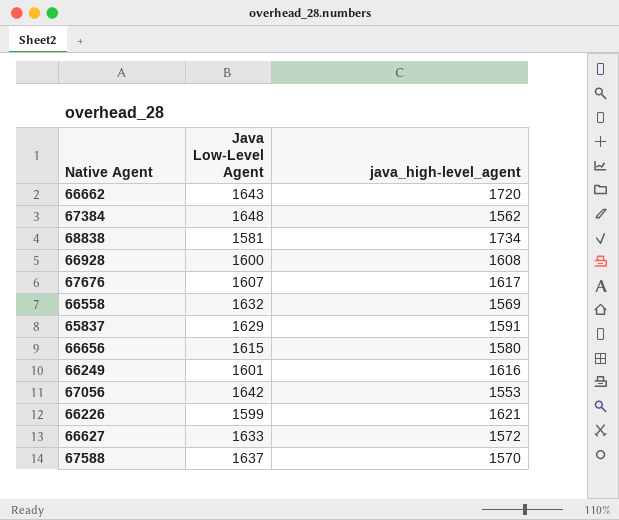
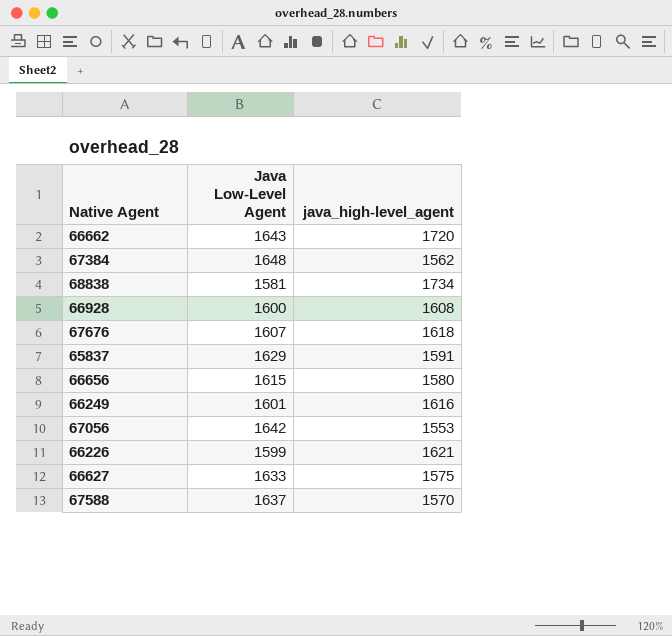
row 66558: 1632 | 1569 -> none
67676 | java_high-level_agent: 1617 -> 1618
66627 | java_high-level_agent: 1572 -> 1575

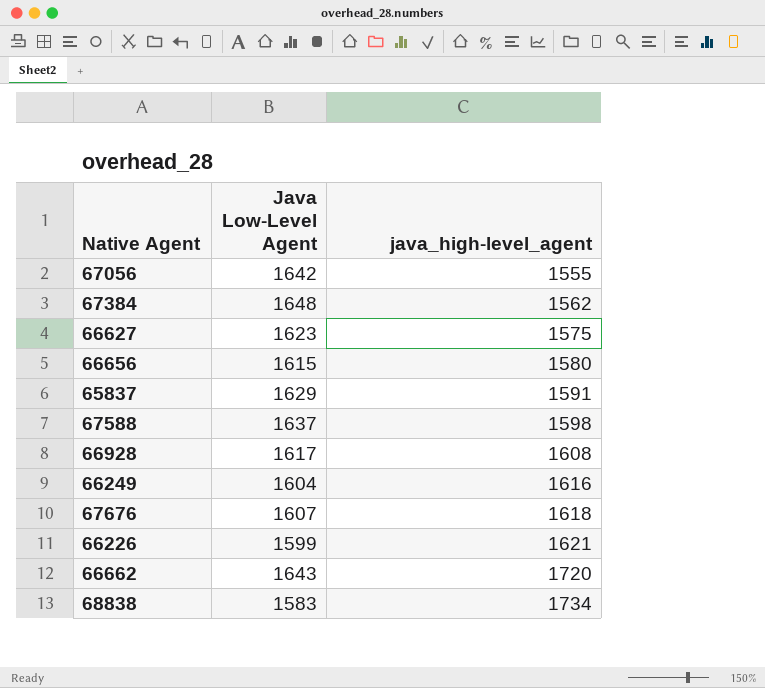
row order: none -> java_high-level_agent ascending
67056 | java_high-level_agent: 1553 -> 1555
66627 | Java Low-Level Agent: 1633 -> 1623
67588 | java_high-level_agent: 1570 -> 1598
66928 | Java Low-Level Agent: 1600 -> 1617
66249 | Java Low-Level Agent: 1601 -> 1604
68838 | Java Low-Level Agent: 1581 -> 1583

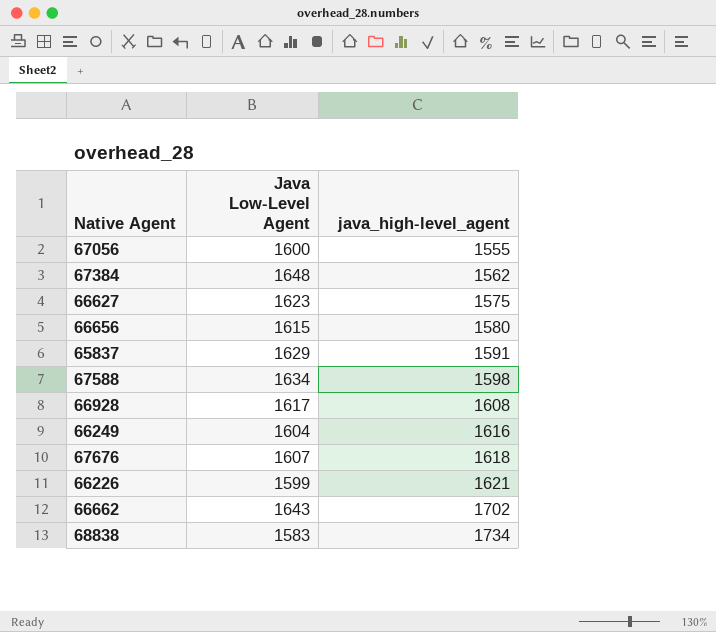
67056 | Java Low-Level Agent: 1642 -> 1600
67588 | Java Low-Level Agent: 1637 -> 1634
66662 | java_high-level_agent: 1720 -> 1702

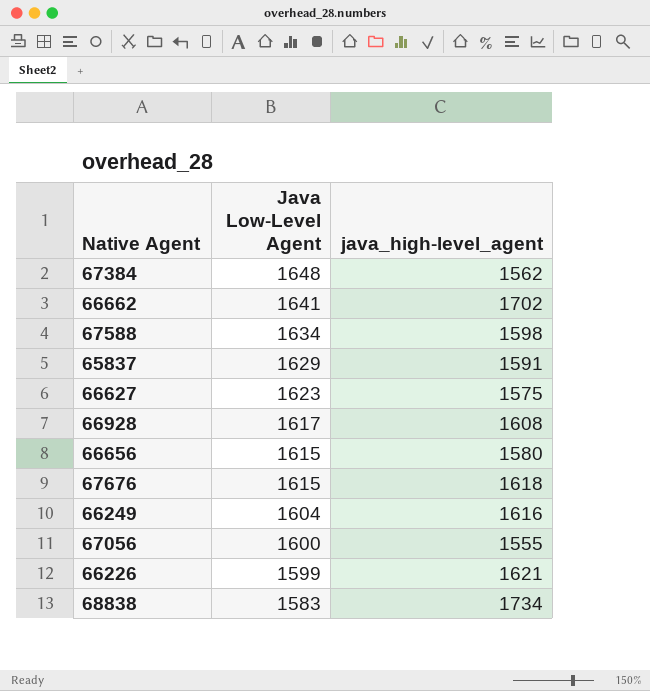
row order: java_high-level_agent ascending -> Java Low-Level Agent descending
66662 | Java Low-Level Agent: 1643 -> 1641
67676 | Java Low-Level Agent: 1607 -> 1615

